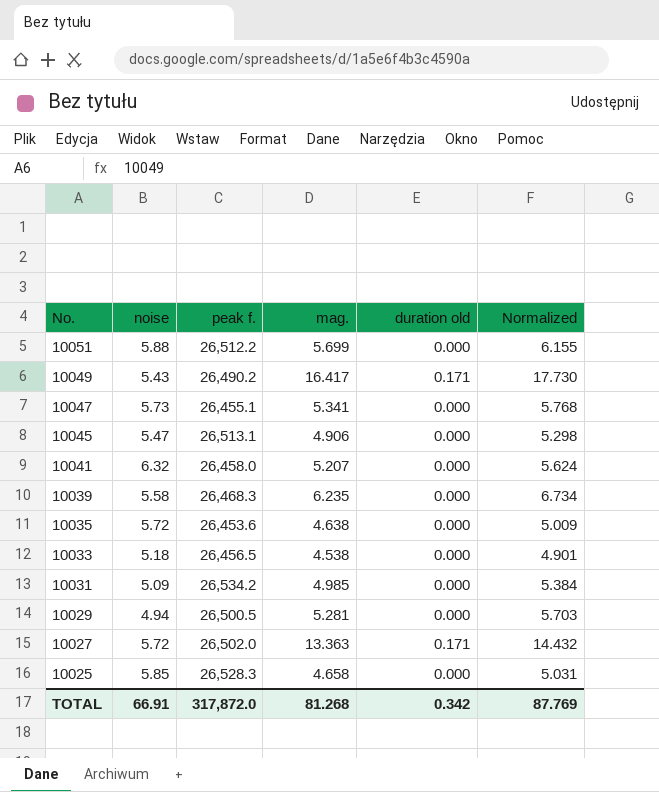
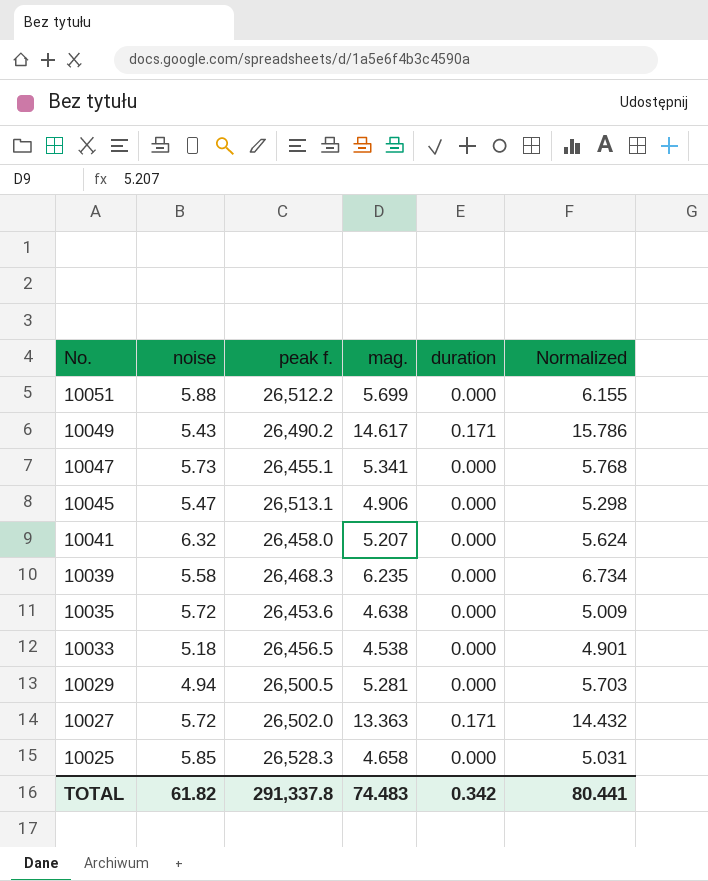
column name: duration old -> duration
row 10031: 5.09 | 26,534.2 | 4.985 | 0.000 | 5.384 -> none
10049 | mag.: 16.417 -> 14.617
10049 | Normalized: 17.730 -> 15.786
TOTAL | noise: 66.91 -> 61.82
TOTAL | peak f.: 317,872.0 -> 291,337.8
TOTAL | mag.: 81.268 -> 74.483
TOTAL | Normalized: 87.769 -> 80.441

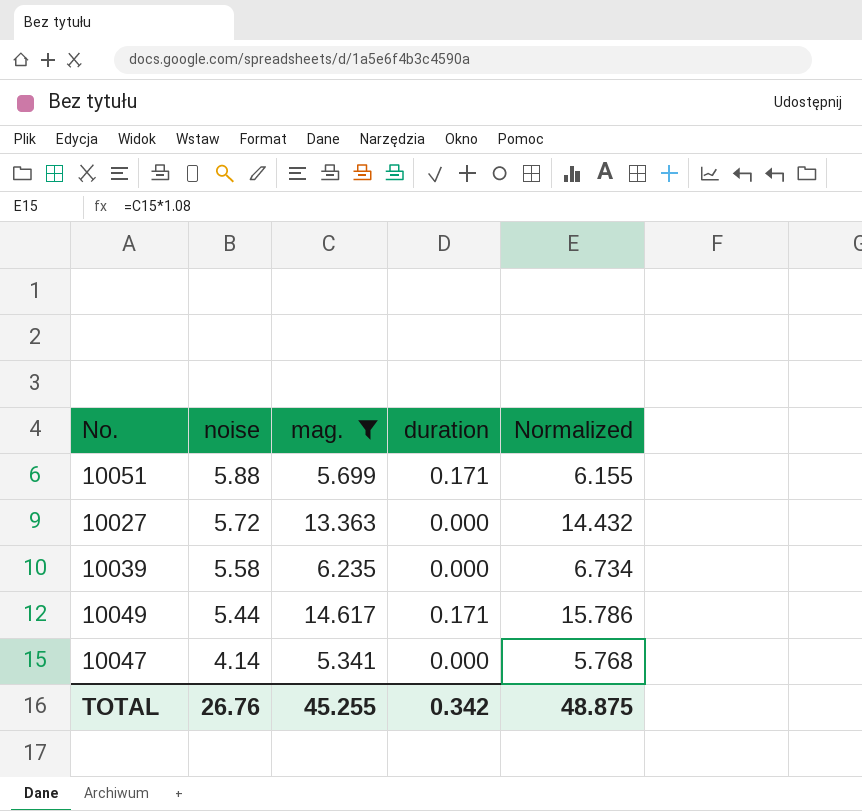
filter: none -> mag. >= 5.341
row order: No. descending -> noise descending
column peak f. | position: 3 -> none
10051 | duration: 0.000 -> 0.171
10027 | duration: 0.171 -> 0.000
10049 | noise: 5.43 -> 5.44
10047 | noise: 5.73 -> 4.14
TOTAL | noise: 61.82 -> 26.76
TOTAL | mag.: 74.483 -> 45.255
TOTAL | Normalized: 80.441 -> 48.875

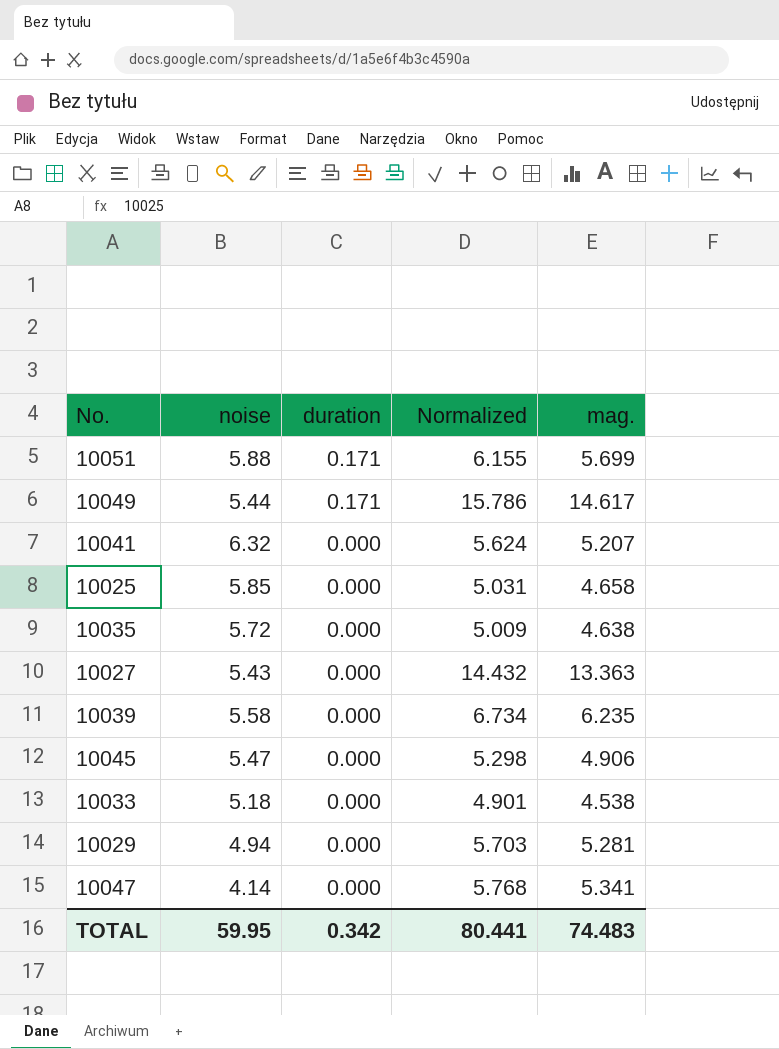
filter: mag. >= 5.341 -> none
row order: noise descending -> duration descending
column mag. | position: 3 -> 5
10027 | noise: 5.72 -> 5.43
TOTAL | noise: 26.76 -> 59.95
TOTAL | Normalized: 48.875 -> 80.441
TOTAL | mag.: 45.255 -> 74.483

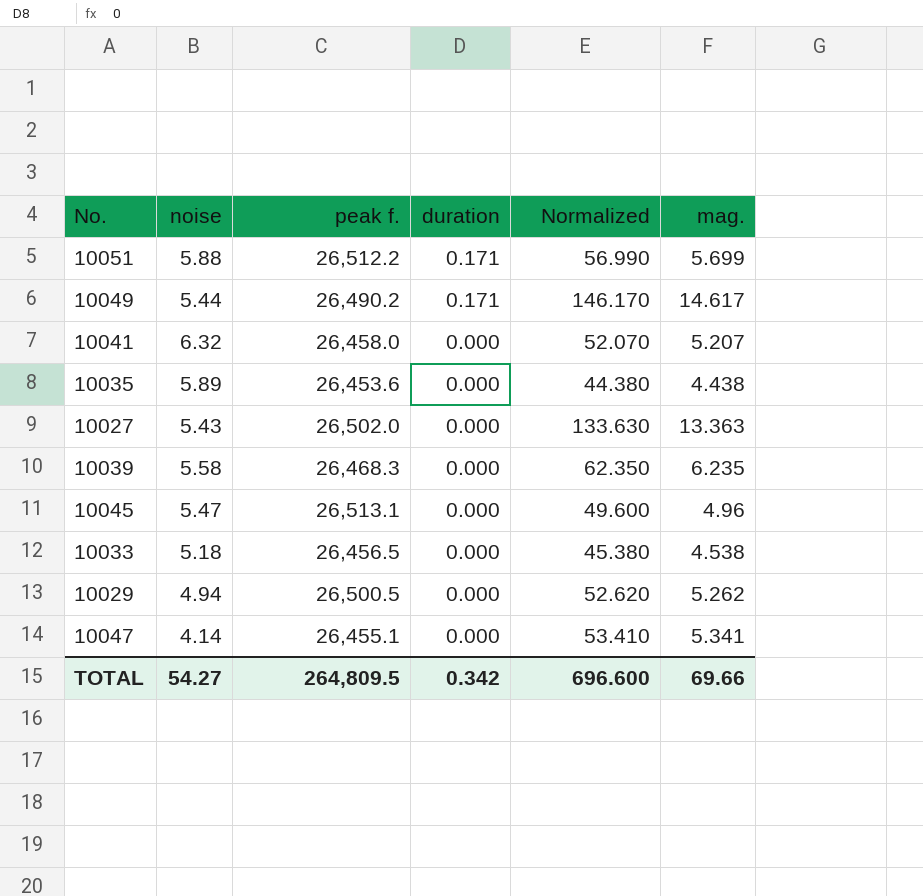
column peak f. | position: none -> 3
column Normalized | formula: [mag.] * 1.08 -> [mag.] * 10
row 10025: 5.85 | 0.000 | 5.031 | 4.658 -> none
10035 | noise: 5.72 -> 5.89
10035 | mag.: 4.638 -> 4.438
10045 | mag.: 4.906 -> 4.96
10029 | mag.: 5.281 -> 5.262
TOTAL | noise: 59.95 -> 54.27
TOTAL | Normalized: 80.441 -> 696.600
TOTAL | mag.: 74.483 -> 69.66

